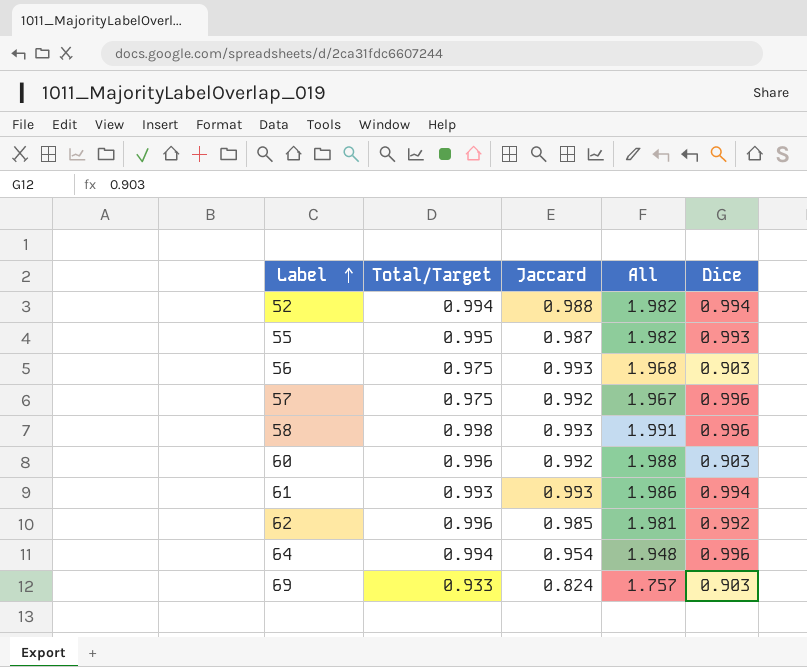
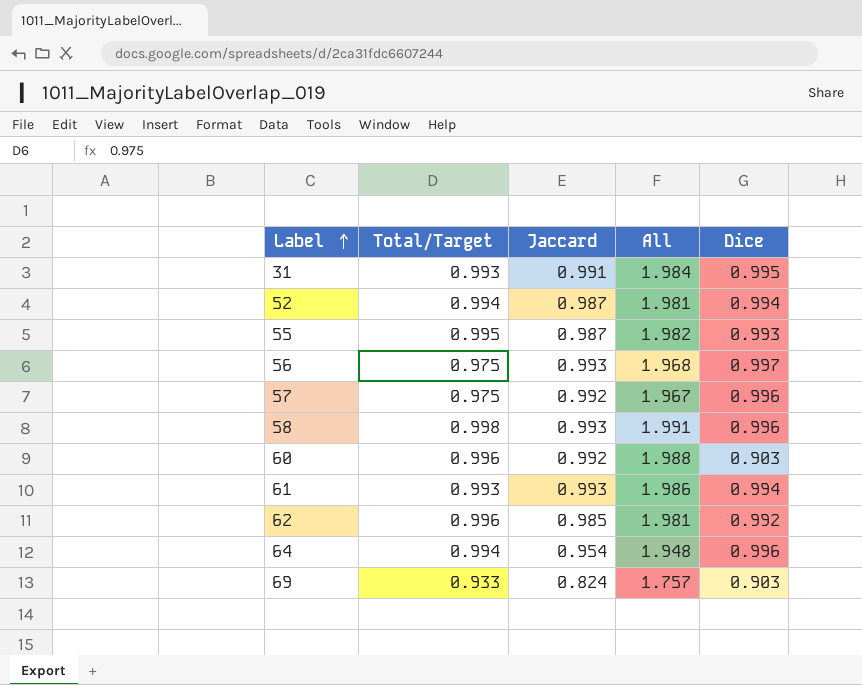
row 31: none -> 0.993 | 0.991 | 1.984 | 0.995
52 | Jaccard: 0.988 -> 0.987
52 | All: 1.982 -> 1.981
56 | Dice: 0.903 -> 0.997

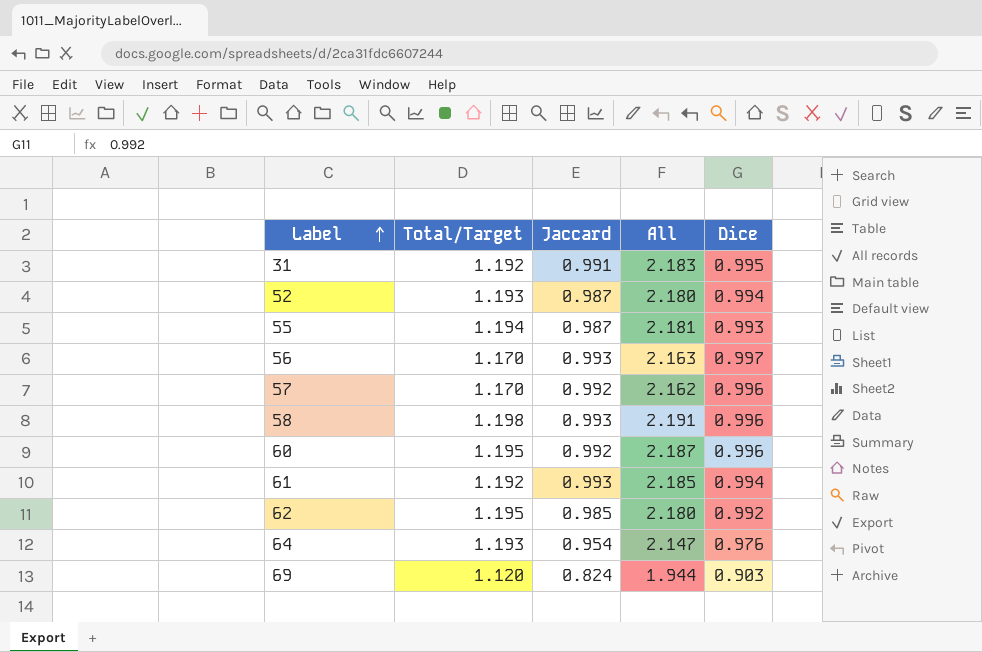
31 | Total/Target: 0.993 -> 1.192
31 | All: 1.984 -> 2.183
52 | Total/Target: 0.994 -> 1.193
52 | All: 1.981 -> 2.180
55 | Total/Target: 0.995 -> 1.194
55 | All: 1.982 -> 2.181
56 | Total/Target: 0.975 -> 1.170
56 | All: 1.968 -> 2.163
57 | Total/Target: 0.975 -> 1.170
57 | All: 1.967 -> 2.162
58 | Total/Target: 0.998 -> 1.198
58 | All: 1.991 -> 2.191
60 | Total/Target: 0.996 -> 1.195
60 | All: 1.988 -> 2.187
60 | Dice: 0.903 -> 0.996
61 | Total/Target: 0.993 -> 1.192
61 | All: 1.986 -> 2.185
62 | Total/Target: 0.996 -> 1.195
62 | All: 1.981 -> 2.180
64 | Total/Target: 0.994 -> 1.193
64 | All: 1.948 -> 2.147
64 | Dice: 0.996 -> 0.976
69 | Total/Target: 0.933 -> 1.120
69 | All: 1.757 -> 1.944

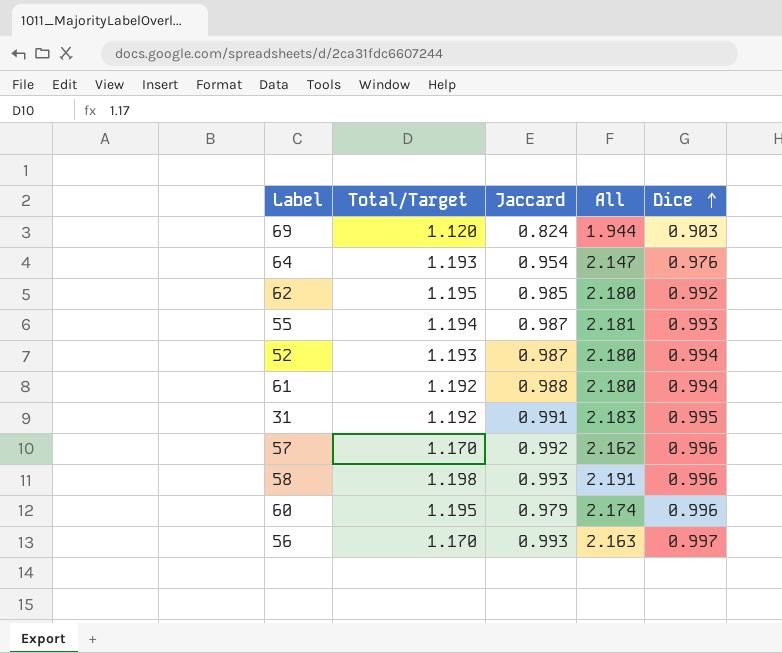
row order: Label ascending -> Dice ascending
61 | Jaccard: 0.993 -> 0.988
61 | All: 2.185 -> 2.180
60 | Jaccard: 0.992 -> 0.979
60 | All: 2.187 -> 2.174

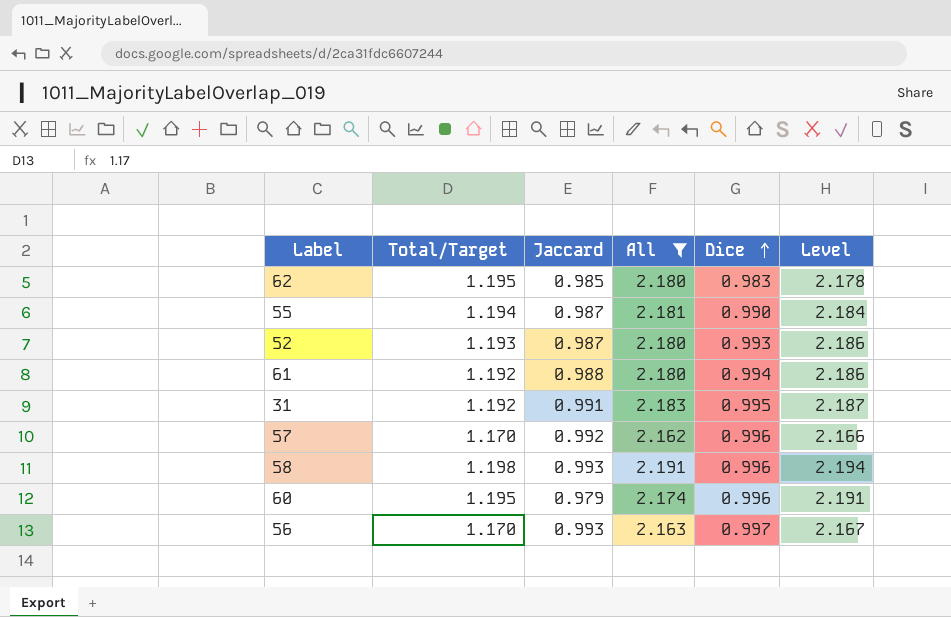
filter: none -> All >= 2.162
column Level | formula: none -> [Total/Target] + [Dice]
62 | Dice: 0.992 -> 0.983
55 | Dice: 0.993 -> 0.990
52 | Dice: 0.994 -> 0.993

